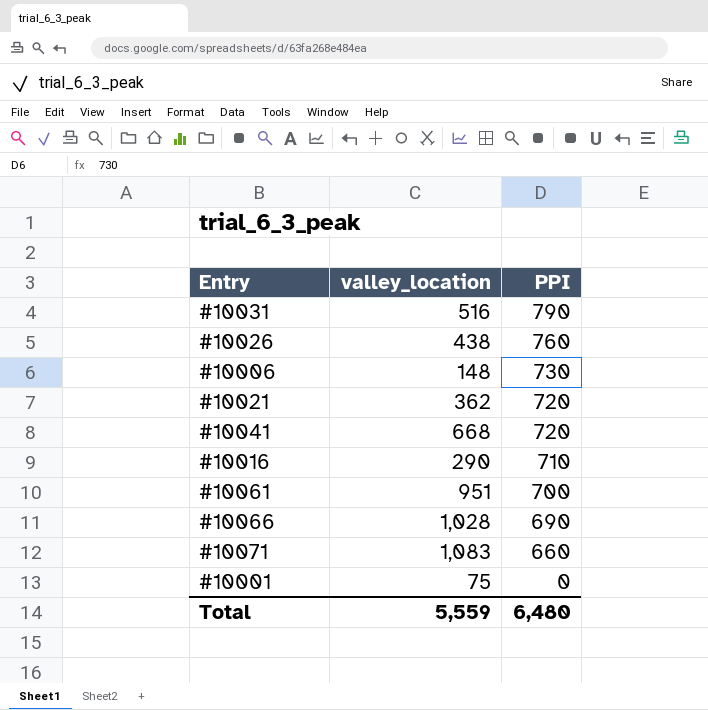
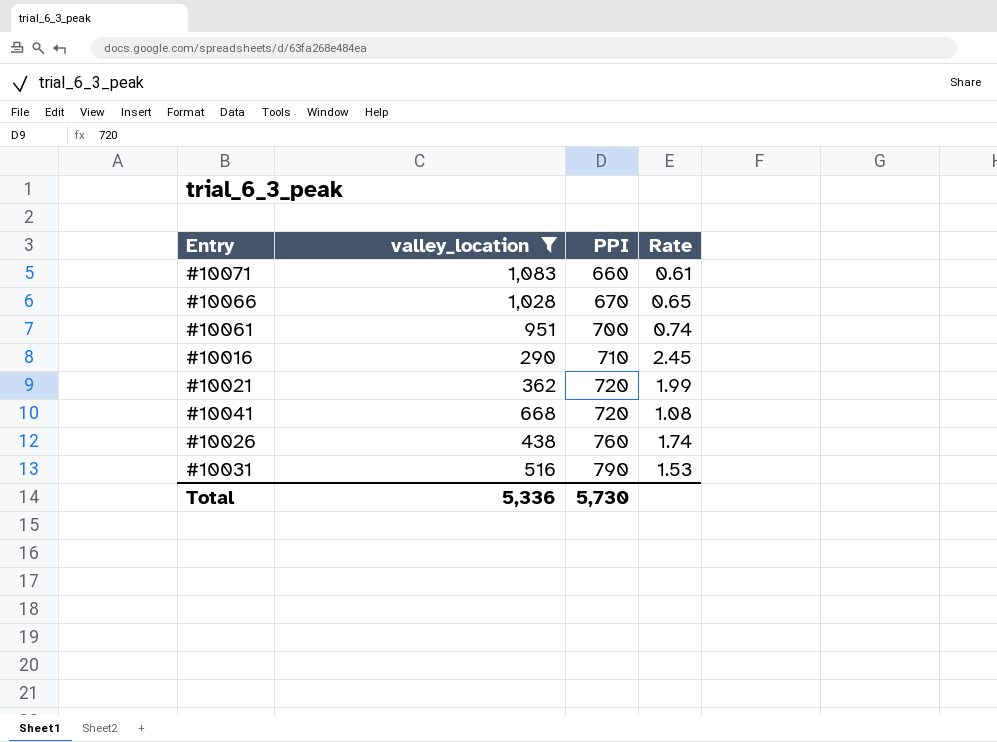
filter: none -> valley_location >= 290
row order: PPI descending -> PPI ascending
column Rate | formula: none -> [PPI] / [valley_location]
#10066 | PPI: 690 -> 670
Total | valley_location: 5,559 -> 5,336
Total | PPI: 6,480 -> 5,730

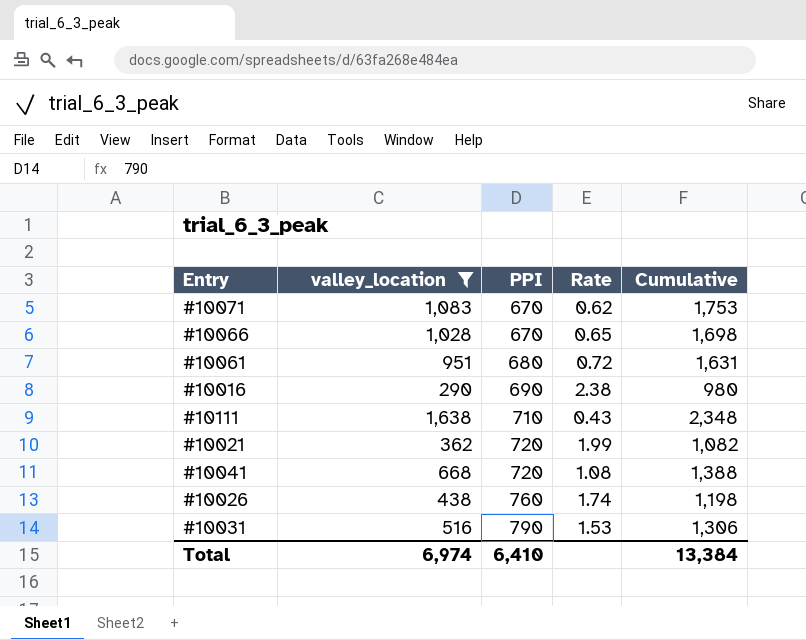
column Cumulative | formula: none -> [valley_location] + [PPI]
#10071 | PPI: 660 -> 670
#10071 | Rate: 0.61 -> 0.62
#10061 | PPI: 700 -> 680
#10061 | Rate: 0.74 -> 0.72
#10016 | PPI: 710 -> 690
#10016 | Rate: 2.45 -> 2.38
row #10111: none -> 1,638 | 710 | 0.43 | 2,348
Total | valley_location: 5,336 -> 6,974
Total | PPI: 5,730 -> 6,410

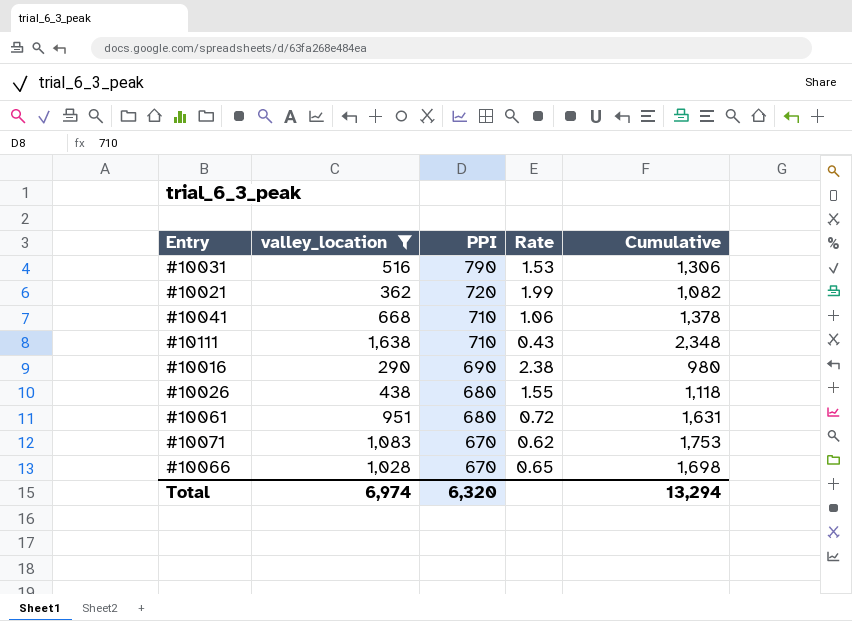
row order: PPI ascending -> PPI descending
#10041 | PPI: 720 -> 710
#10041 | Rate: 1.08 -> 1.06
#10041 | Cumulative: 1,388 -> 1,378
#10026 | PPI: 760 -> 680
#10026 | Rate: 1.74 -> 1.55
#10026 | Cumulative: 1,198 -> 1,118
Total | PPI: 6,410 -> 6,320
Total | Cumulative: 13,384 -> 13,294

